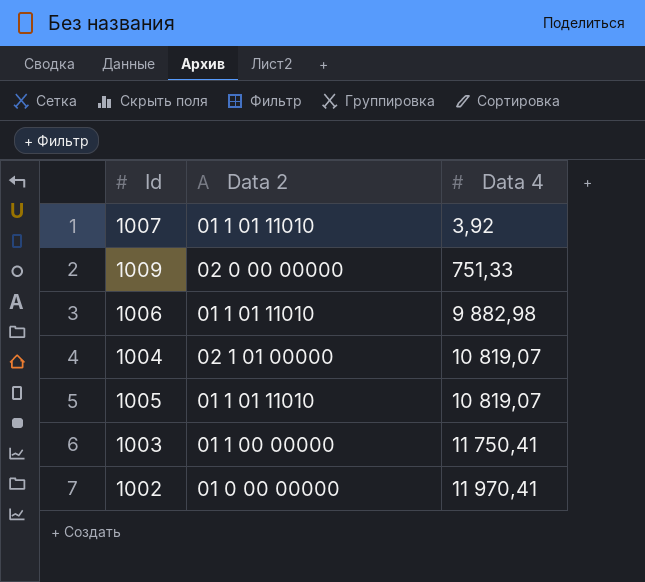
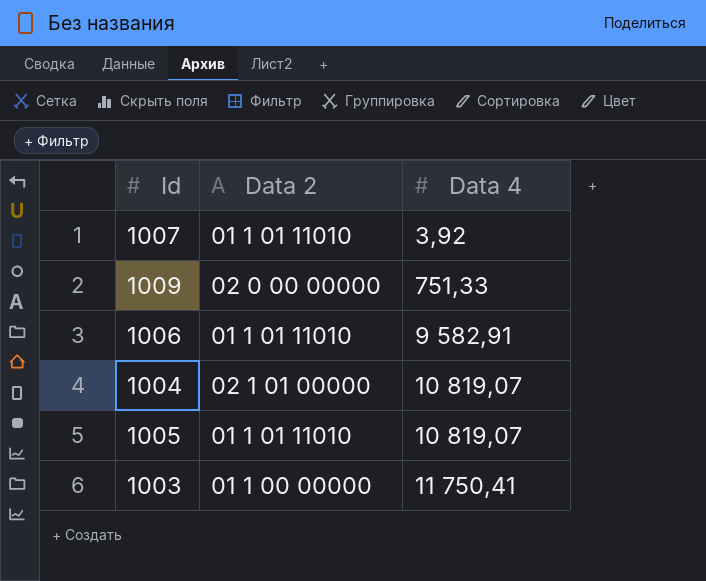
row 1002: 01 0 00 00000 | 11 970,41 -> none
1006 | Data 4: 9 882,98 -> 9 582,91

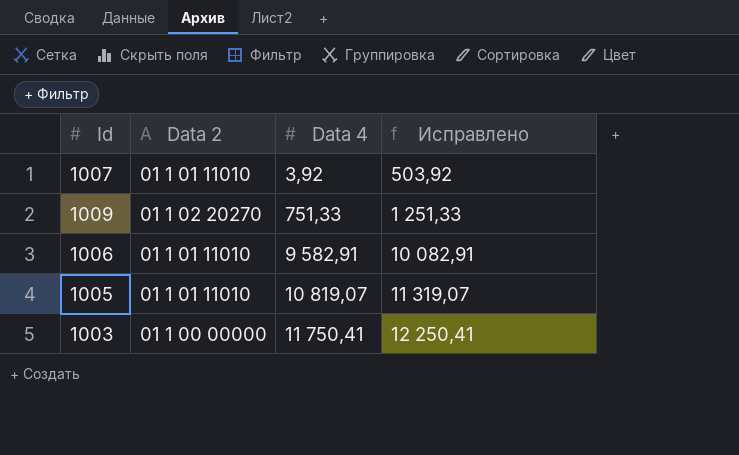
column Исправлено | formula: none -> [Data 4] + 500
row 1004: 02 1 01 00000 | 10 819,07 -> none
1009 | Data 2: 02 0 00 00000 -> 01 1 02 20270

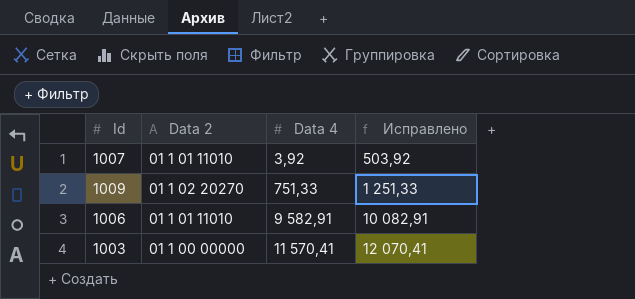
row 1005: 01 1 01 11010 | 10 819,07 | 11 319,07 -> none
1003 | Data 4: 11 750,41 -> 11 570,41
1003 | Исправлено: 12 250,41 -> 12 070,41

